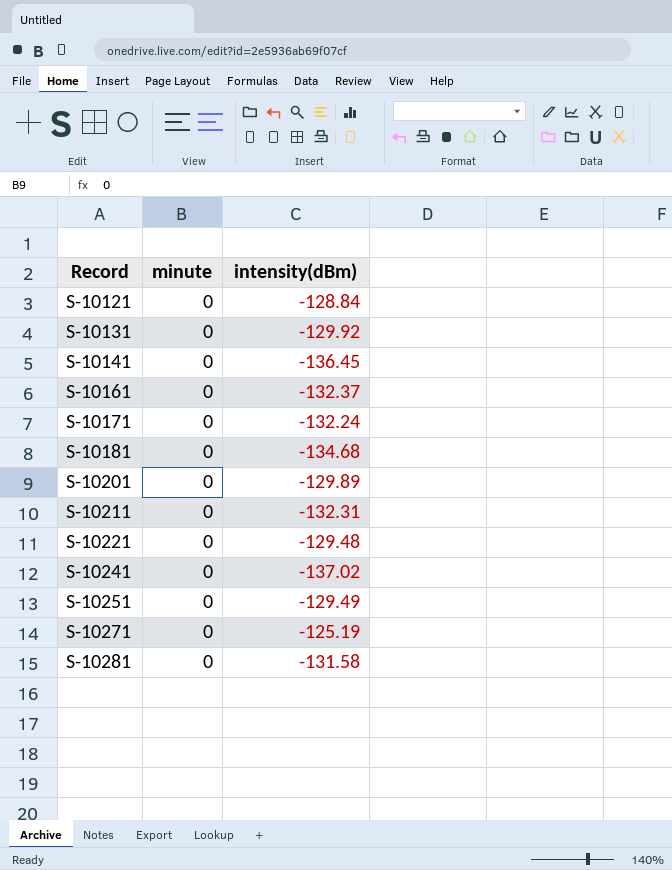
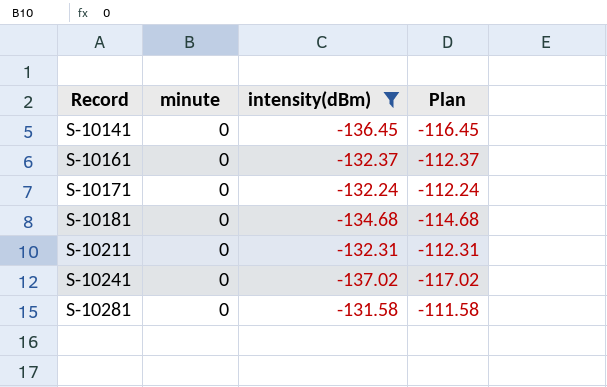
filter: none -> intensity(dBm) <= -131.58
column Plan | formula: none -> [intensity(dBm)] + 20

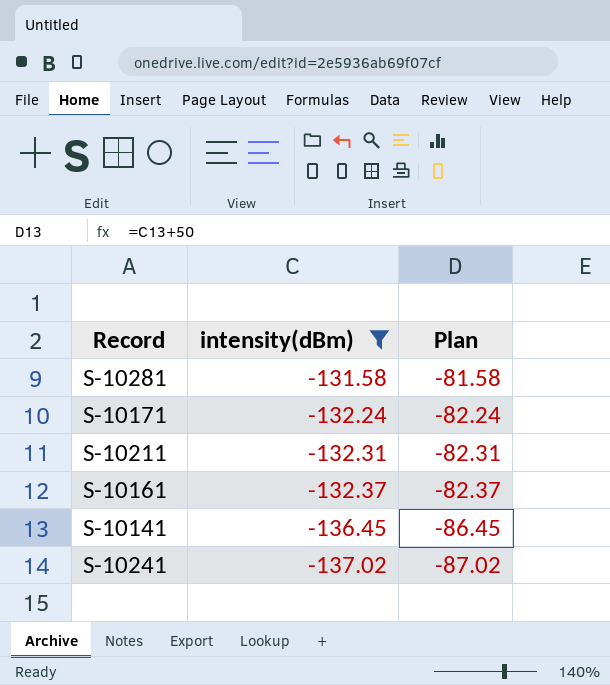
row order: Record ascending -> intensity(dBm) descending
column minute | position: 2 -> none
column Plan | formula: [intensity(dBm)] + 20 -> [intensity(dBm)] + 50
row S-10181: 0 | -134.68 | -114.68 -> none

